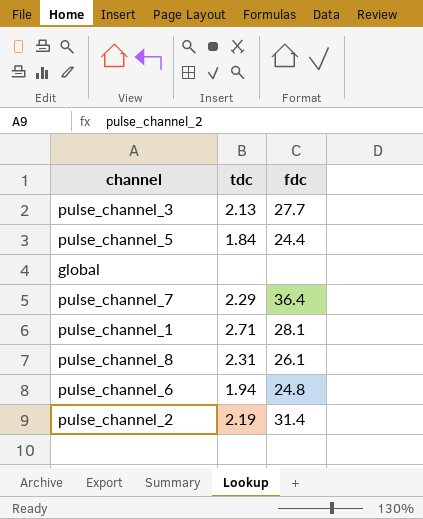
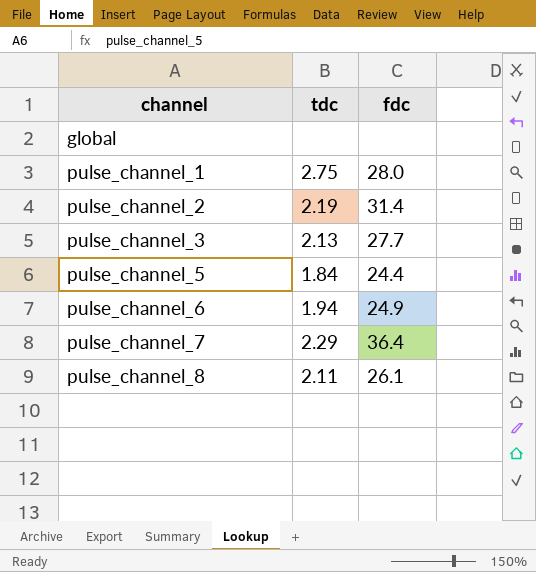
row order: none -> channel ascending
pulse_channel_1 | tdc: 2.71 -> 2.75
pulse_channel_1 | fdc: 28.1 -> 28.0
pulse_channel_6 | fdc: 24.8 -> 24.9
pulse_channel_8 | tdc: 2.31 -> 2.11

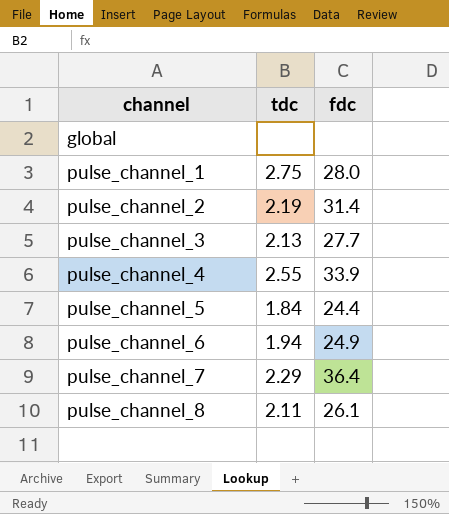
row pulse_channel_4: none -> 2.55 | 33.9

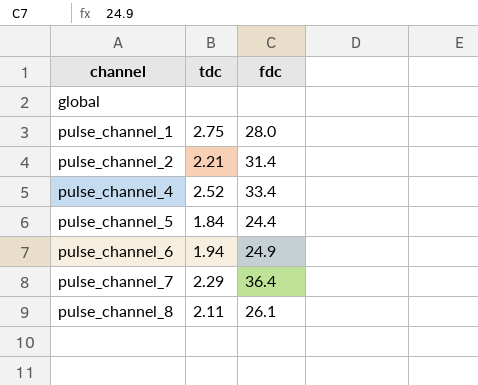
row pulse_channel_3: 2.13 | 27.7 -> none
pulse_channel_2 | tdc: 2.19 -> 2.21
pulse_channel_4 | tdc: 2.55 -> 2.52
pulse_channel_4 | fdc: 33.9 -> 33.4

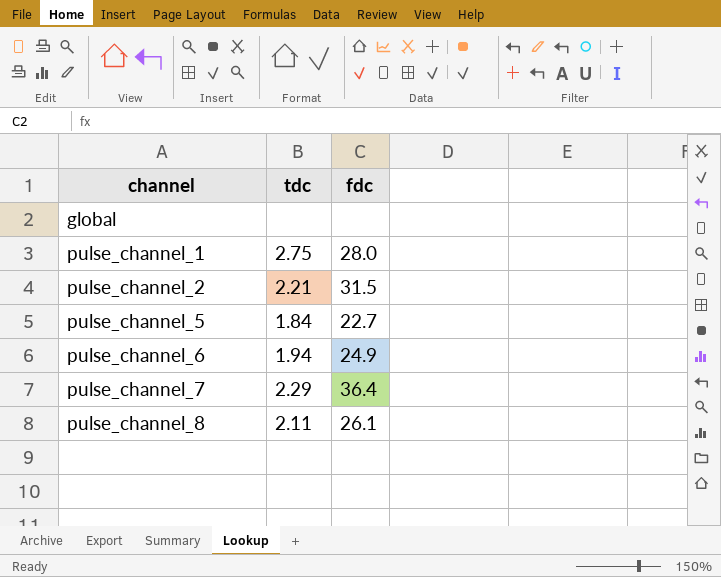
row pulse_channel_4: 2.52 | 33.4 -> none
pulse_channel_2 | fdc: 31.4 -> 31.5
pulse_channel_5 | fdc: 24.4 -> 22.7

